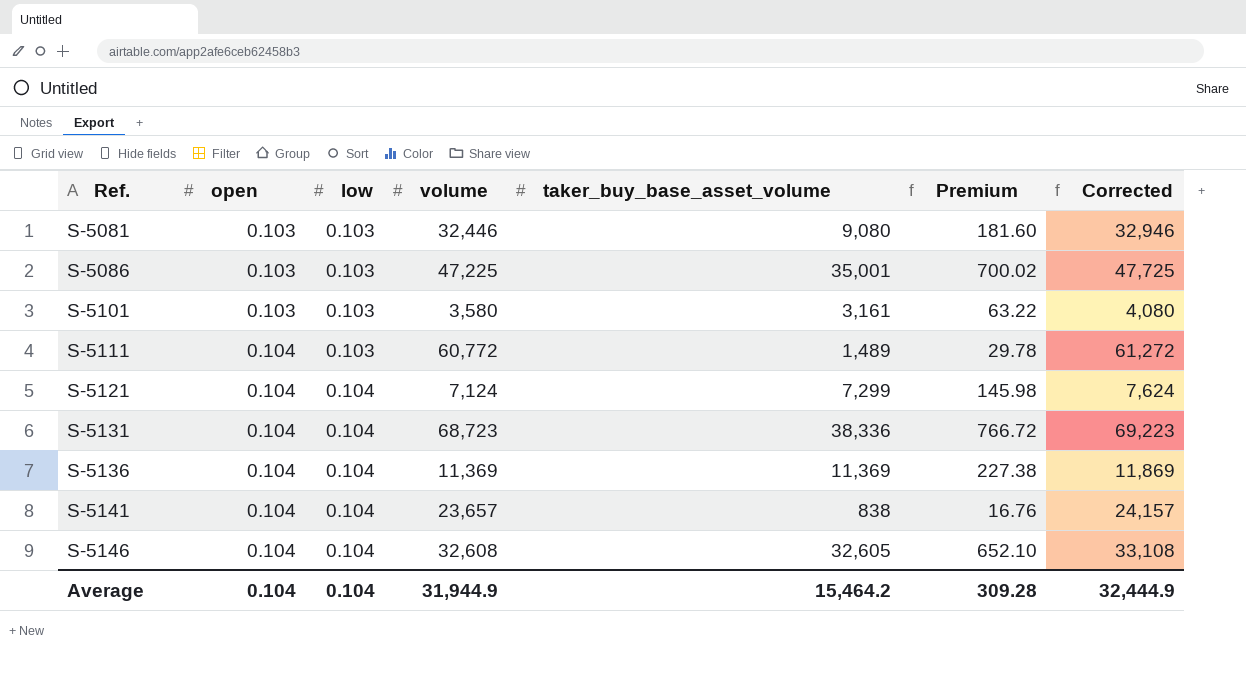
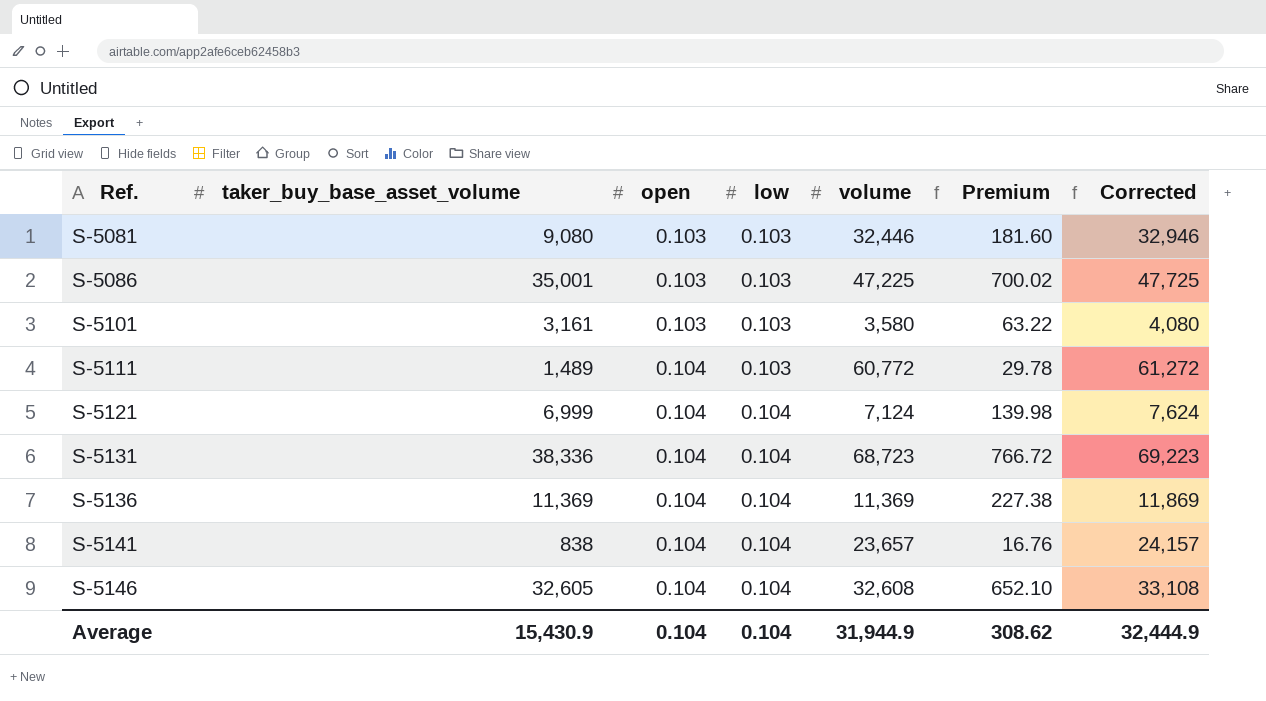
column taker_buy_base_asset_volume | position: 5 -> 2
S-5121 | taker_buy_base_asset_volume: 7,299 -> 6,999
S-5121 | Premium: 145.98 -> 139.98
Average | taker_buy_base_asset_volume: 15,464.2 -> 15,430.9
Average | Premium: 309.28 -> 308.62

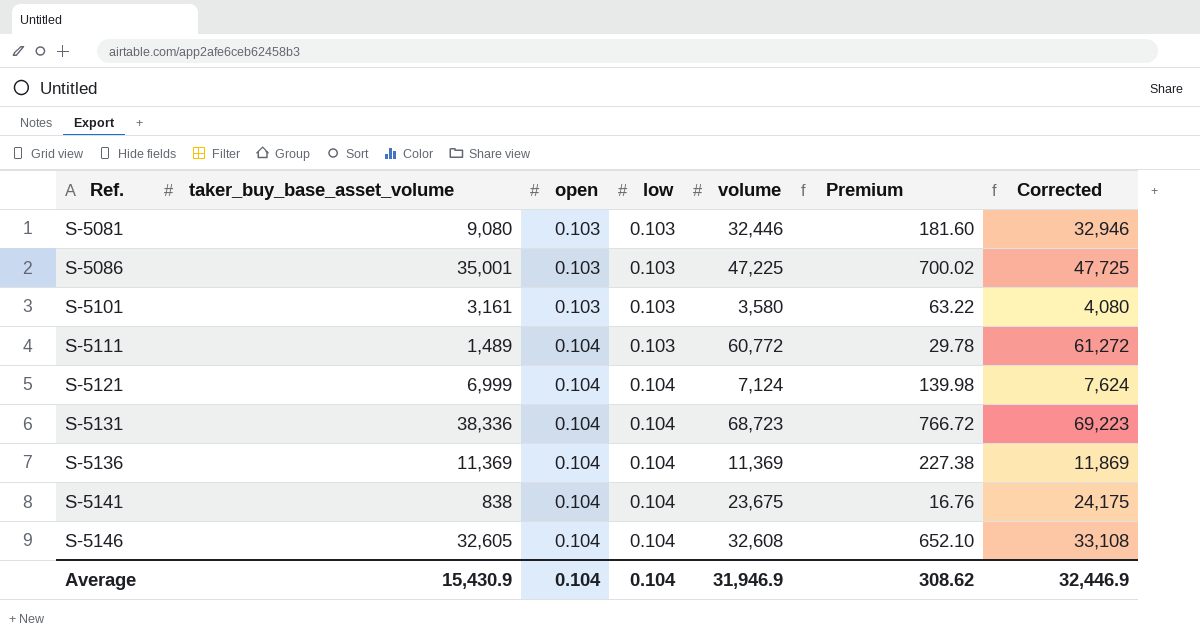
S-5141 | volume: 23,657 -> 23,675
S-5141 | Corrected: 24,157 -> 24,175
Average | volume: 31,944.9 -> 31,946.9
Average | Corrected: 32,444.9 -> 32,446.9

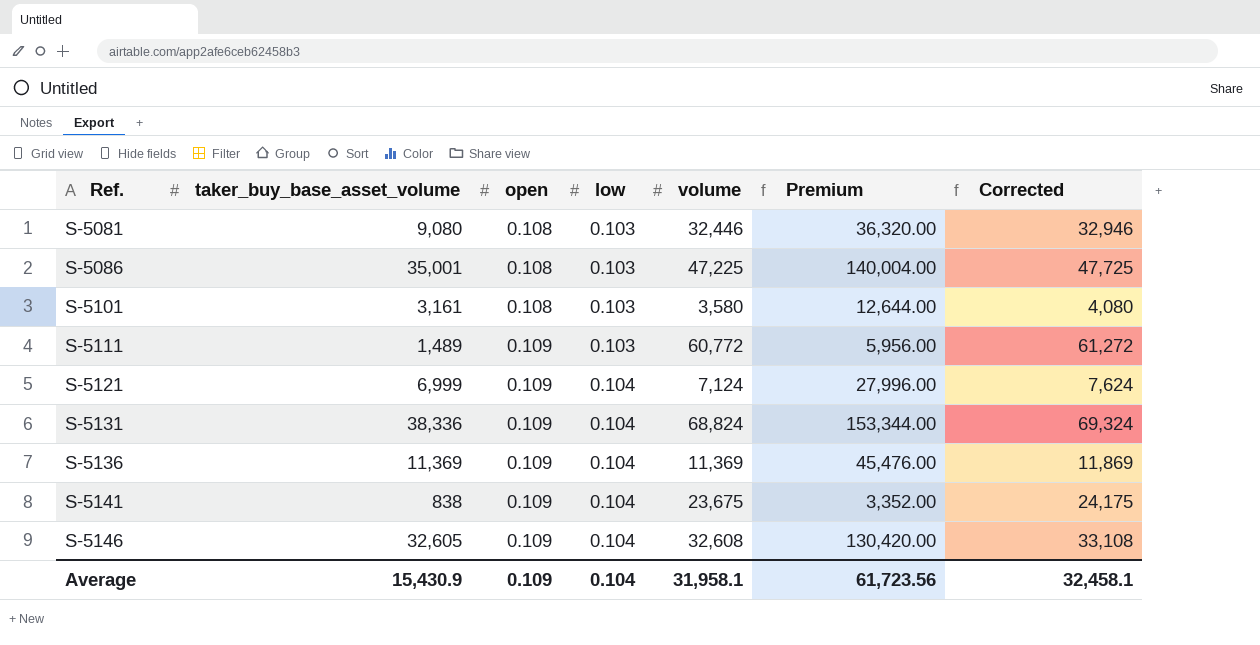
column Premium | formula: [taker_buy_base_asset_volume] * 0.02 -> [taker_buy_base_asset_volume] * 4
S-5081 | open: 0.103 -> 0.108
S-5086 | open: 0.103 -> 0.108
S-5101 | open: 0.103 -> 0.108
S-5111 | open: 0.104 -> 0.109
S-5121 | open: 0.104 -> 0.109
S-5131 | open: 0.104 -> 0.109
S-5131 | volume: 68,723 -> 68,824
S-5131 | Corrected: 69,223 -> 69,324
S-5136 | open: 0.104 -> 0.109
S-5141 | open: 0.104 -> 0.109
S-5146 | open: 0.104 -> 0.109
Average | open: 0.104 -> 0.109
Average | volume: 31,946.9 -> 31,958.1
Average | Premium: 308.62 -> 61,723.56
Average | Corrected: 32,446.9 -> 32,458.1

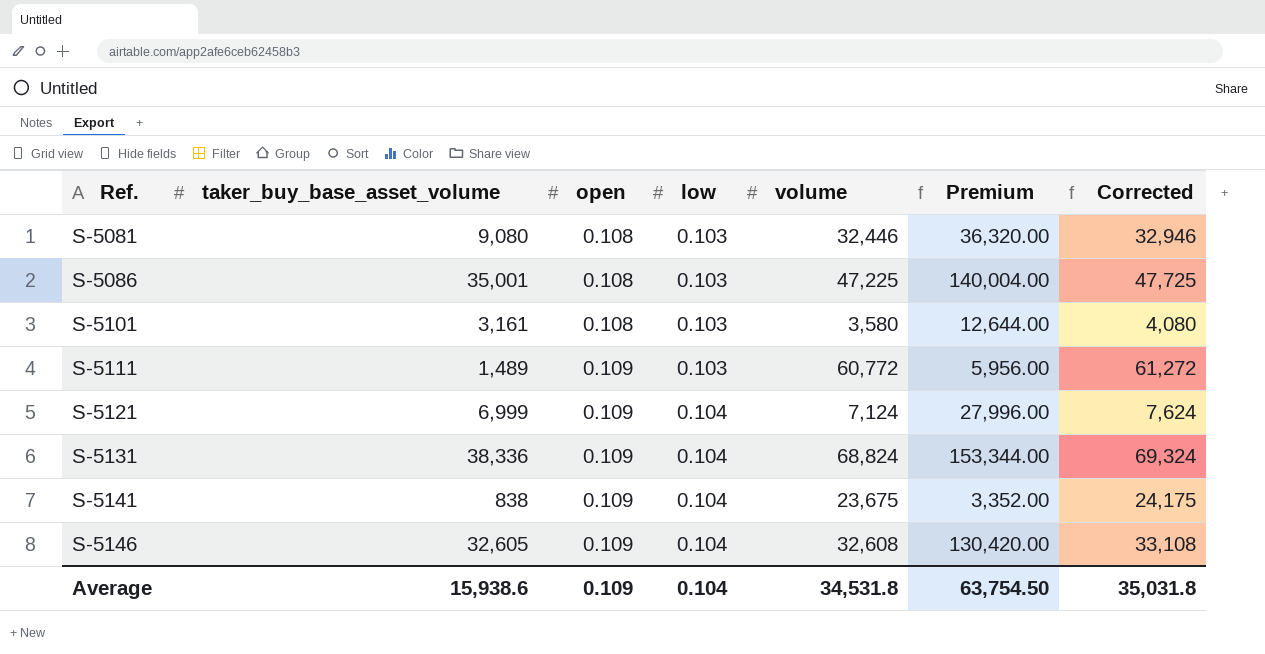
row S-5136: 11,369 | 0.109 | 0.104 | 11,369 | 45,476.00 | 11,869 -> none
Average | taker_buy_base_asset_volume: 15,430.9 -> 15,938.6
Average | volume: 31,958.1 -> 34,531.8
Average | Premium: 61,723.56 -> 63,754.50
Average | Corrected: 32,458.1 -> 35,031.8

